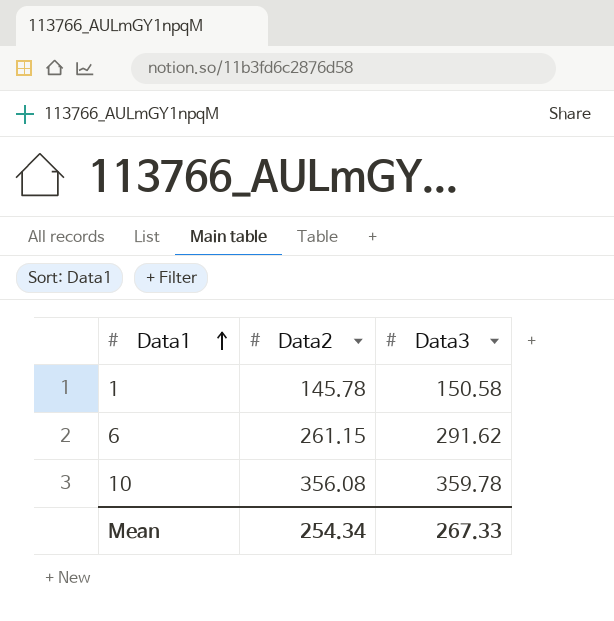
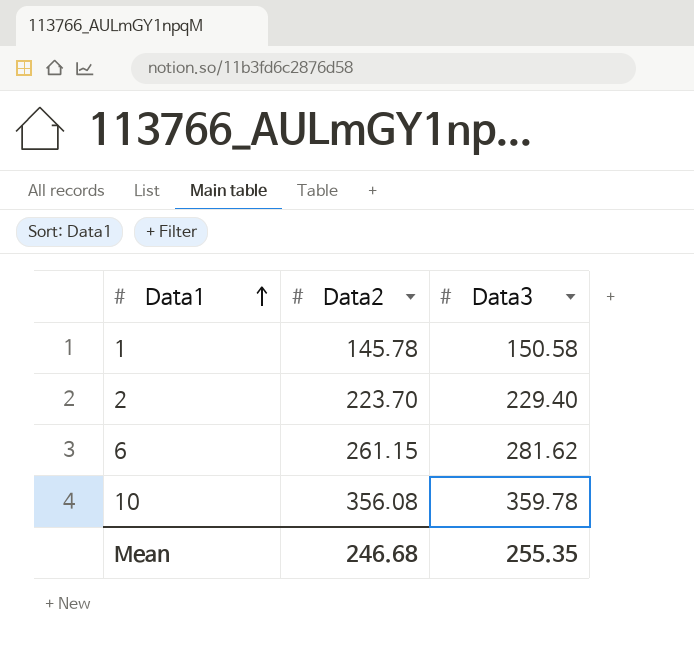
row 2: none -> 223.70 | 229.40
6 | Data3: 291.62 -> 281.62
Mean | Data2: 254.34 -> 246.68
Mean | Data3: 267.33 -> 255.35

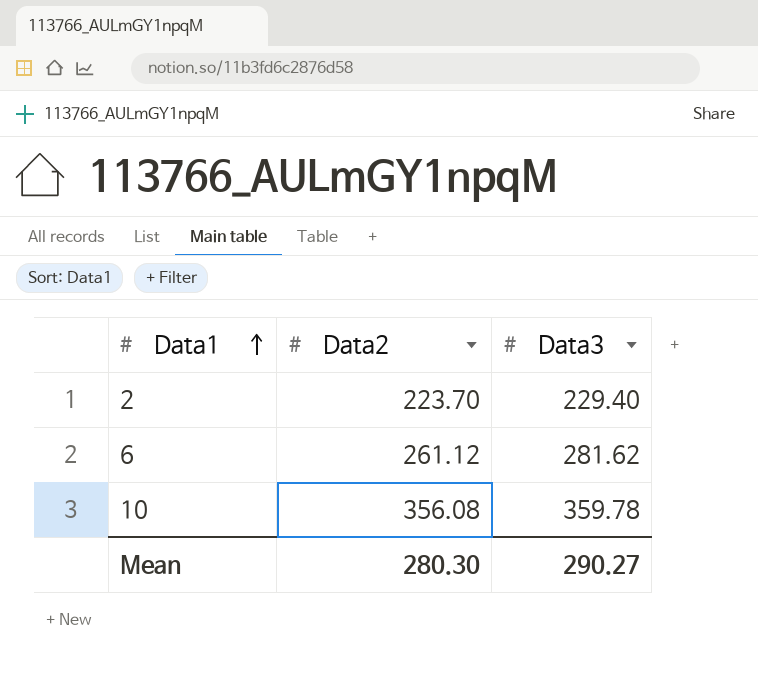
row 1: 145.78 | 150.58 -> none
6 | Data2: 261.15 -> 261.12
Mean | Data2: 246.68 -> 280.30
Mean | Data3: 255.35 -> 290.27

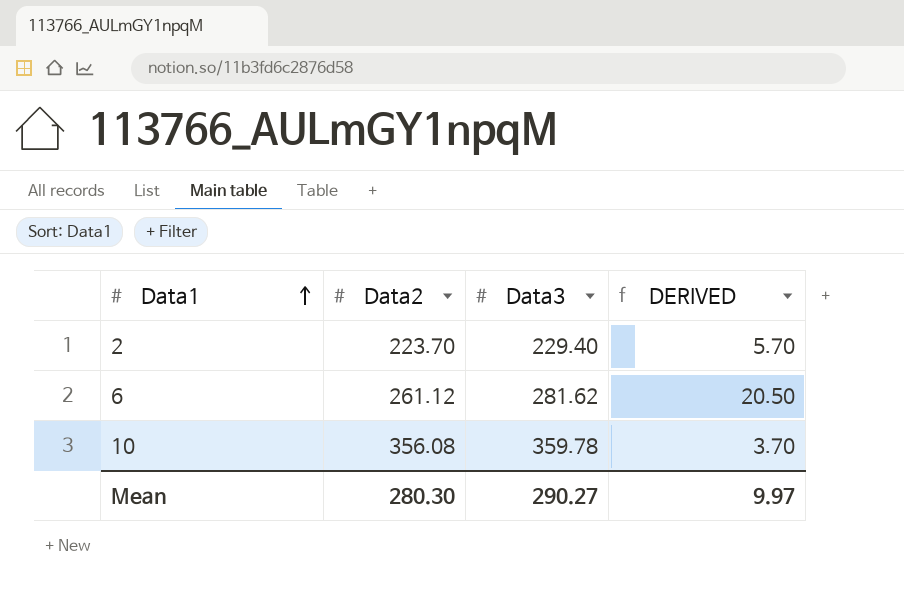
column DERIVED | formula: none -> [Data3] - [Data2]

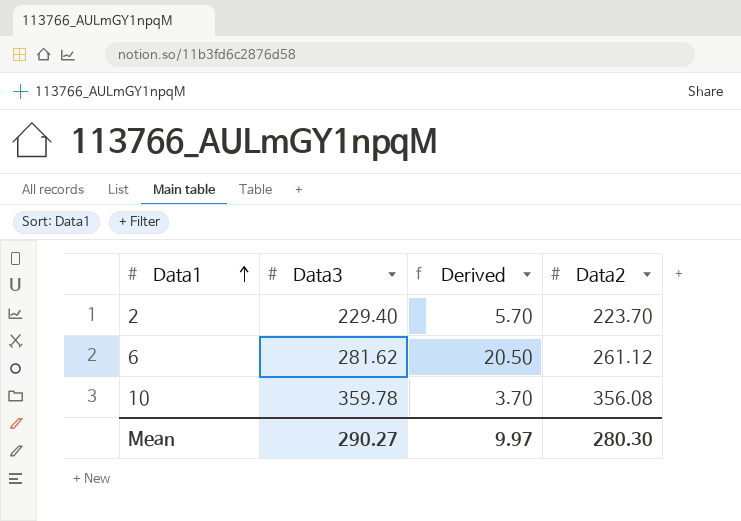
column name: DERIVED -> Derived
column Data2 | position: 2 -> 4

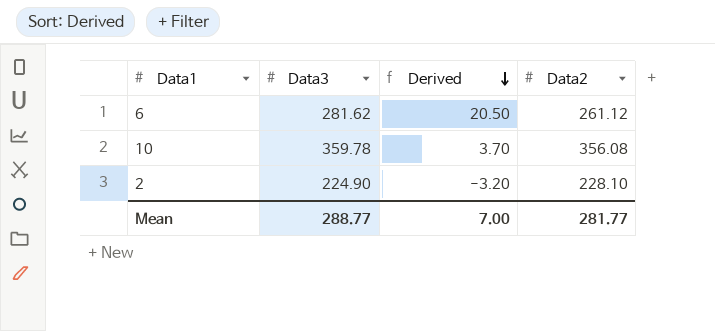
row order: Data1 ascending -> Derived descending
2 | Data3: 229.40 -> 224.90
2 | Derived: 5.70 -> -3.20
2 | Data2: 223.70 -> 228.10
Mean | Data3: 290.27 -> 288.77
Mean | Derived: 9.97 -> 7.00
Mean | Data2: 280.30 -> 281.77

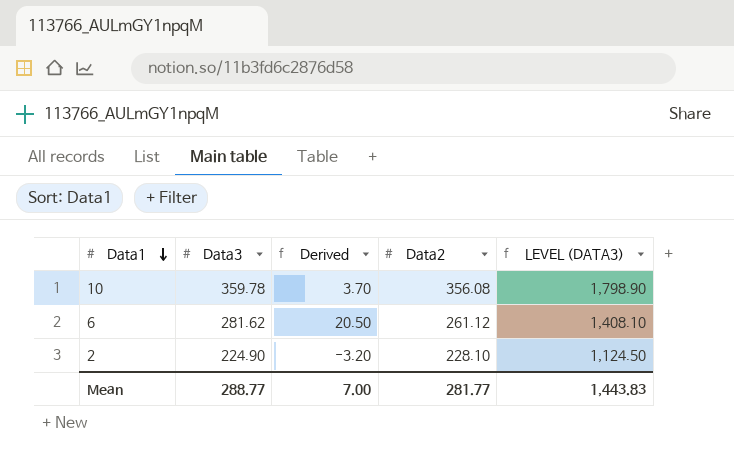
row order: Derived descending -> Data1 descending
column LEVEL (DATA3) | formula: none -> [Data3] * 5

